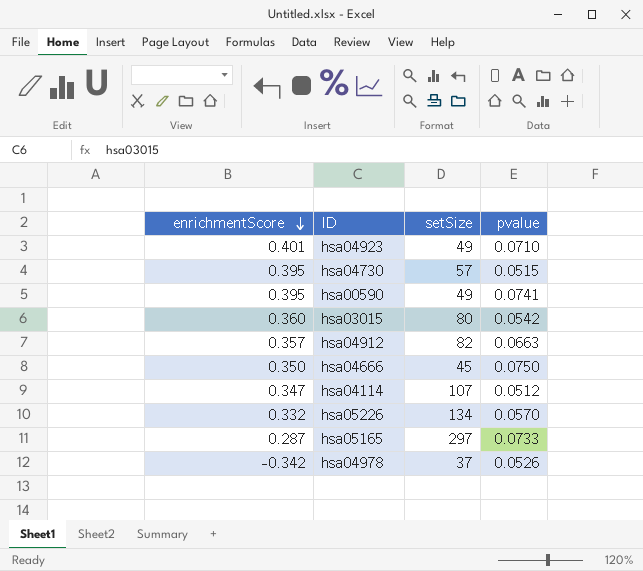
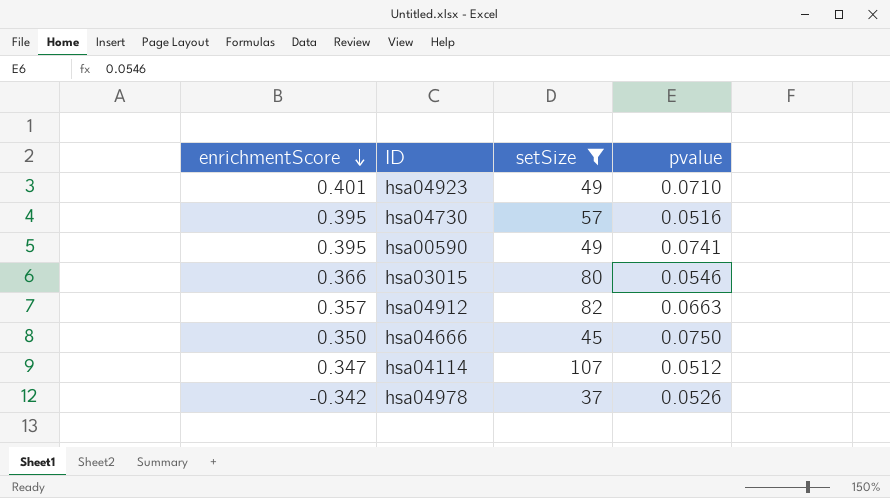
filter: none -> setSize <= 107
hsa04730 | pvalue: 0.0515 -> 0.0516
hsa03015 | enrichmentScore: 0.360 -> 0.366
hsa03015 | pvalue: 0.0542 -> 0.0546

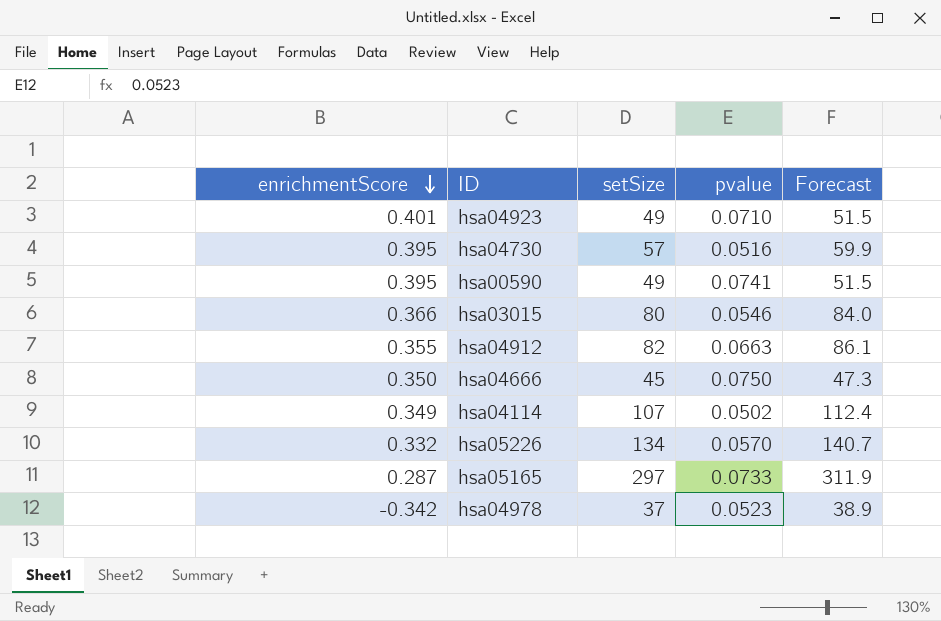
filter: setSize <= 107 -> none
column Forecast | formula: none -> [setSize] * 1.05
hsa04912 | enrichmentScore: 0.357 -> 0.355
hsa04114 | enrichmentScore: 0.347 -> 0.349
hsa04114 | pvalue: 0.0512 -> 0.0502
hsa04978 | pvalue: 0.0526 -> 0.0523

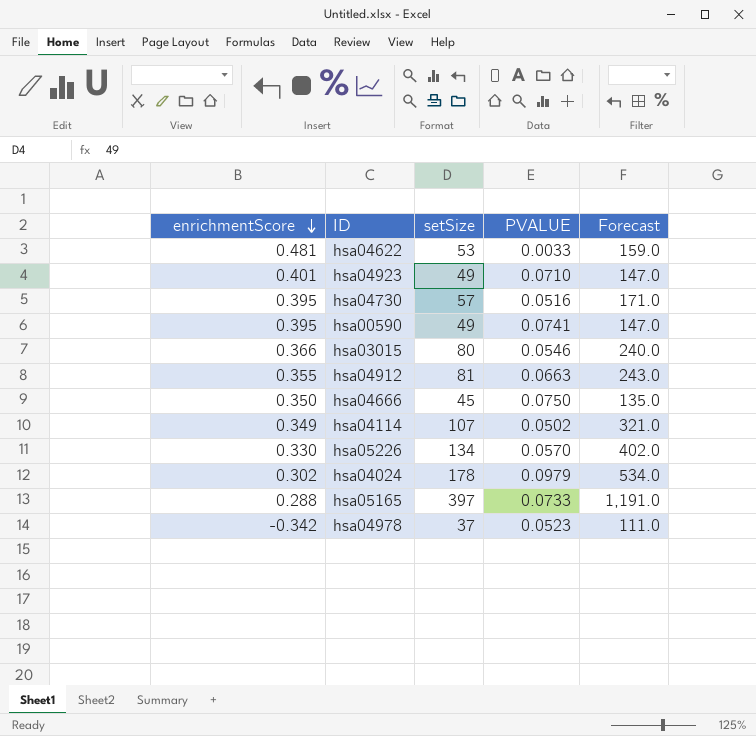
column name: pvalue -> PVALUE
column Forecast | formula: [setSize] * 1.05 -> [setSize] * 3
row hsa04622: none -> 0.481 | 53 | 0.0033 | 159.0
hsa04912 | setSize: 82 -> 81
hsa05226 | enrichmentScore: 0.332 -> 0.330
row hsa04024: none -> 0.302 | 178 | 0.0979 | 534.0
hsa05165 | enrichmentScore: 0.287 -> 0.288
hsa05165 | setSize: 297 -> 397

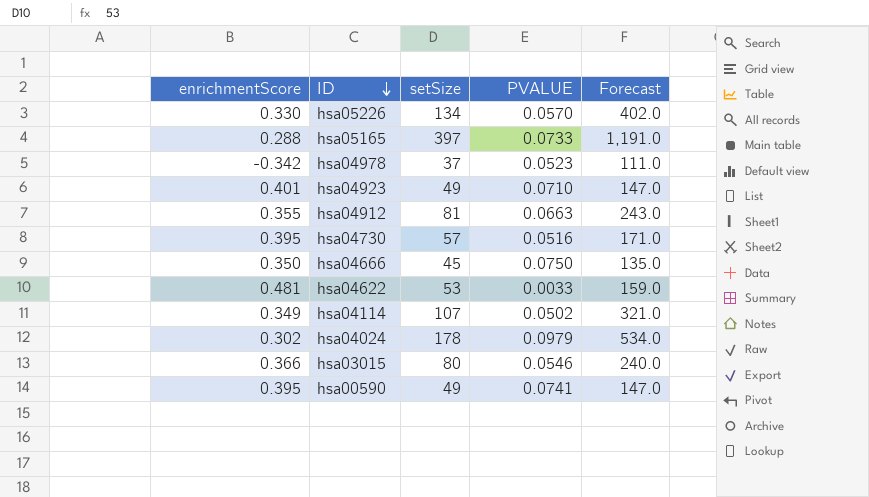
row order: enrichmentScore descending -> ID descending

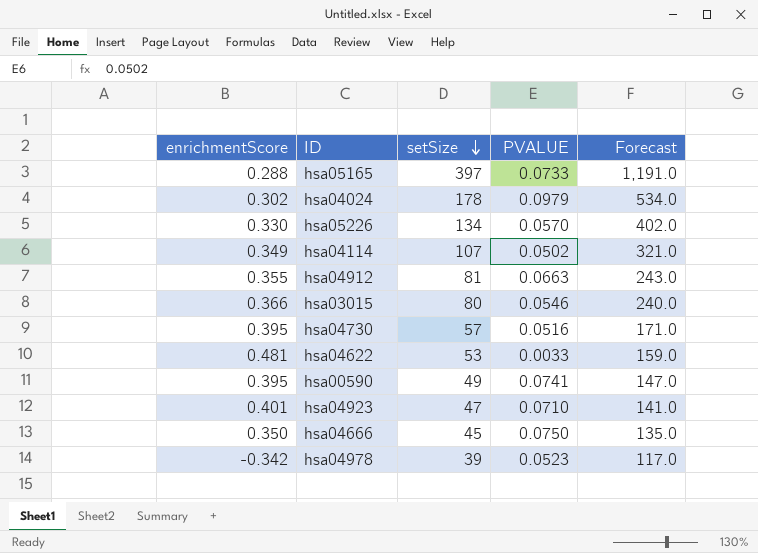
row order: ID descending -> setSize descending
hsa04923 | setSize: 49 -> 47
hsa04923 | Forecast: 147.0 -> 141.0
hsa04978 | setSize: 37 -> 39
hsa04978 | Forecast: 111.0 -> 117.0

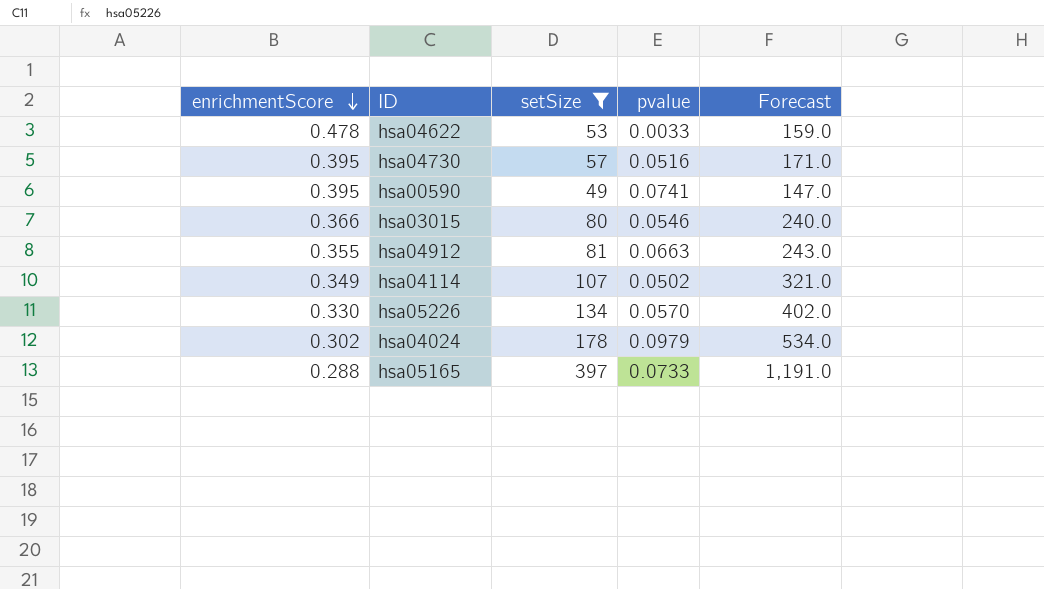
filter: none -> setSize >= 49
row order: setSize descending -> enrichmentScore descending
column name: PVALUE -> pvalue
hsa04622 | enrichmentScore: 0.481 -> 0.478

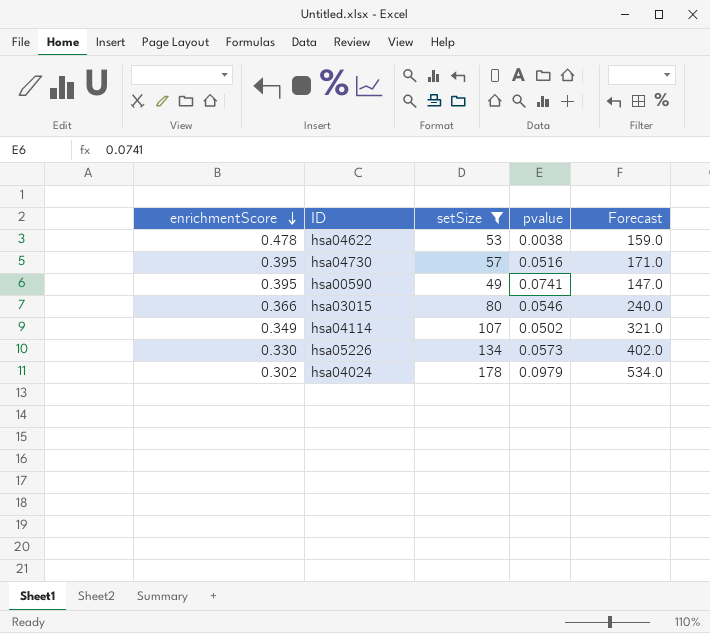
row hsa04912: 0.355 | 81 | 0.0663 | 243.0 -> none
row hsa05165: 0.288 | 397 | 0.0733 | 1,191.0 -> none
hsa04622 | pvalue: 0.0033 -> 0.0038
hsa05226 | pvalue: 0.0570 -> 0.0573

